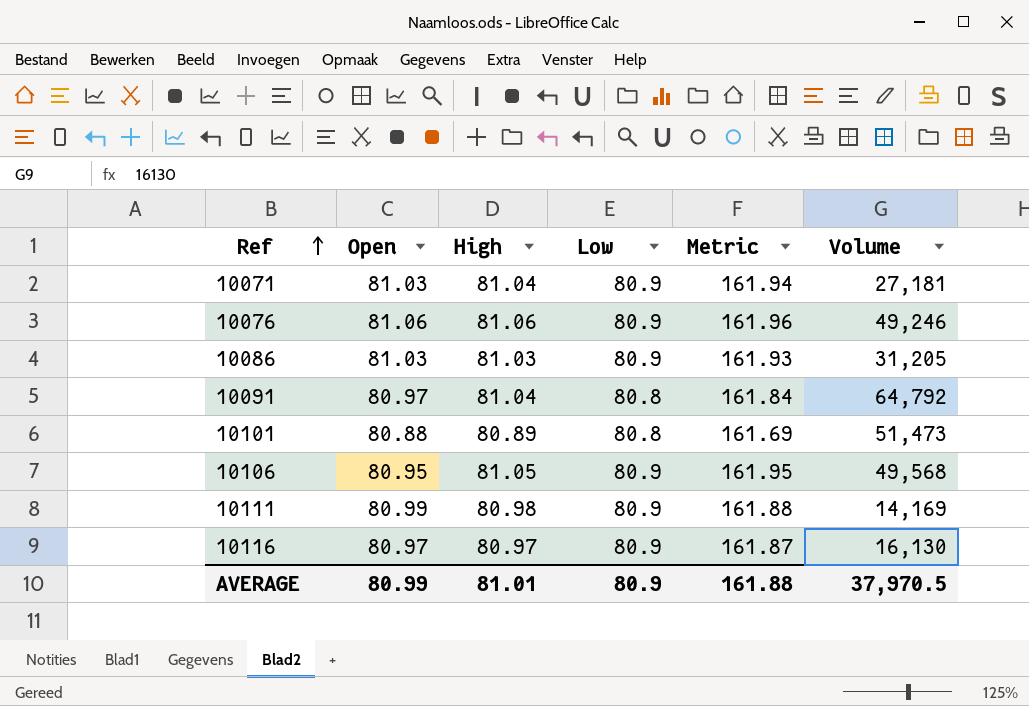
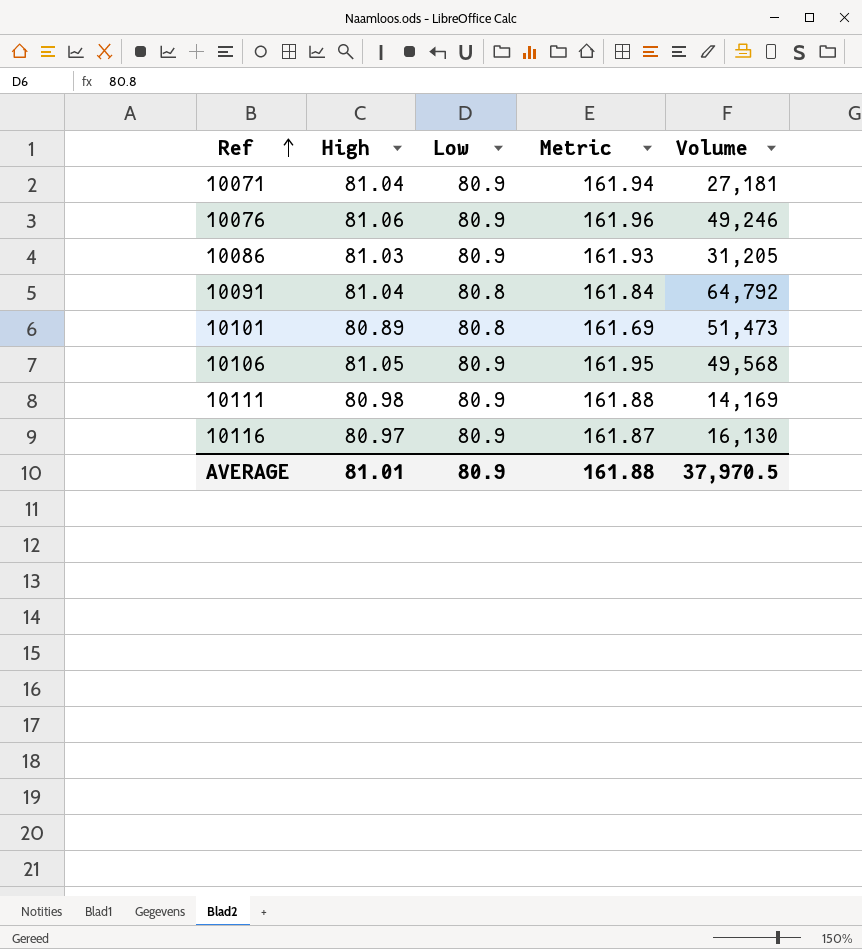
column Open | position: 2 -> none

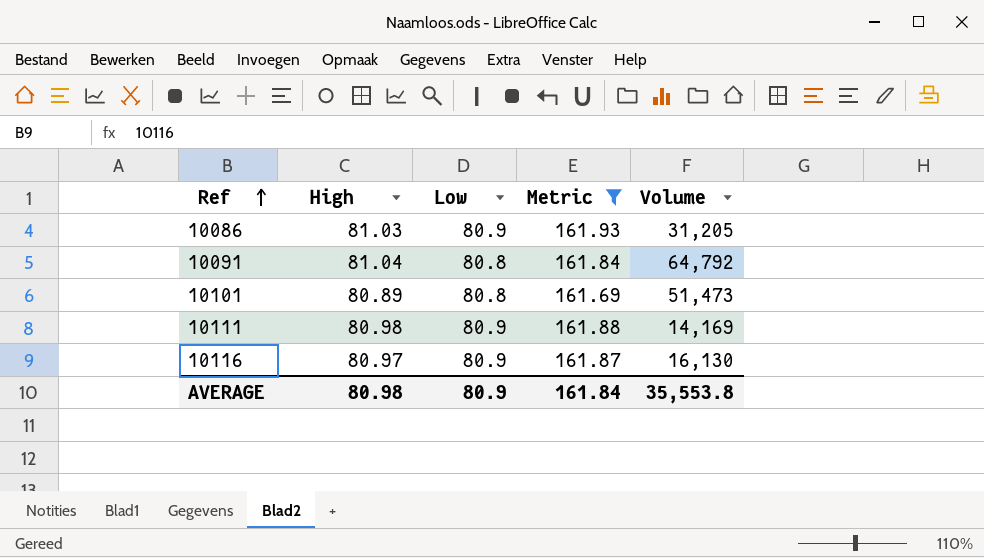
filter: none -> Metric <= 161.93
AVERAGE | High: 81.01 -> 80.98
AVERAGE | Metric: 161.88 -> 161.84
AVERAGE | Volume: 37,970.5 -> 35,553.8

